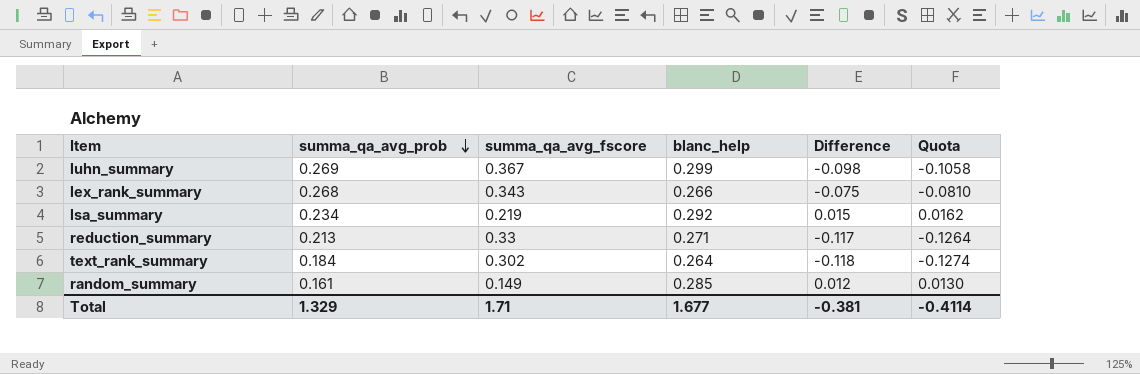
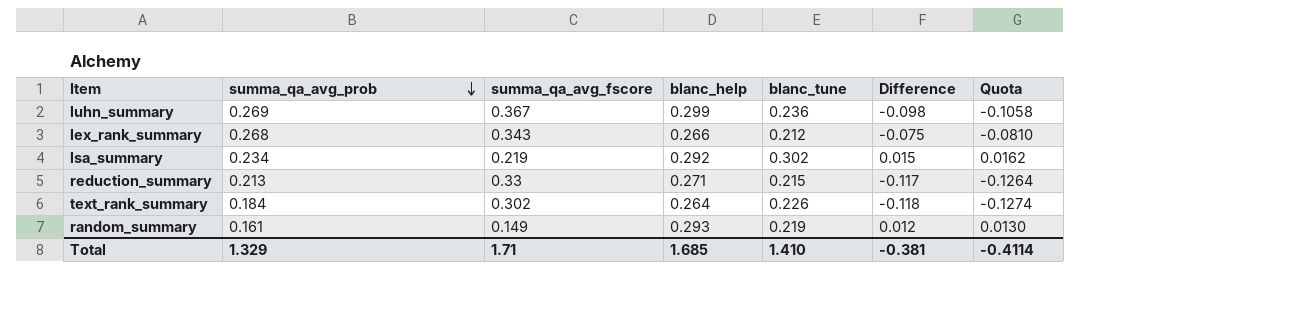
column blanc_tune | position: none -> 5
random_summary | blanc_help: 0.285 -> 0.293
Total | blanc_help: 1.677 -> 1.685

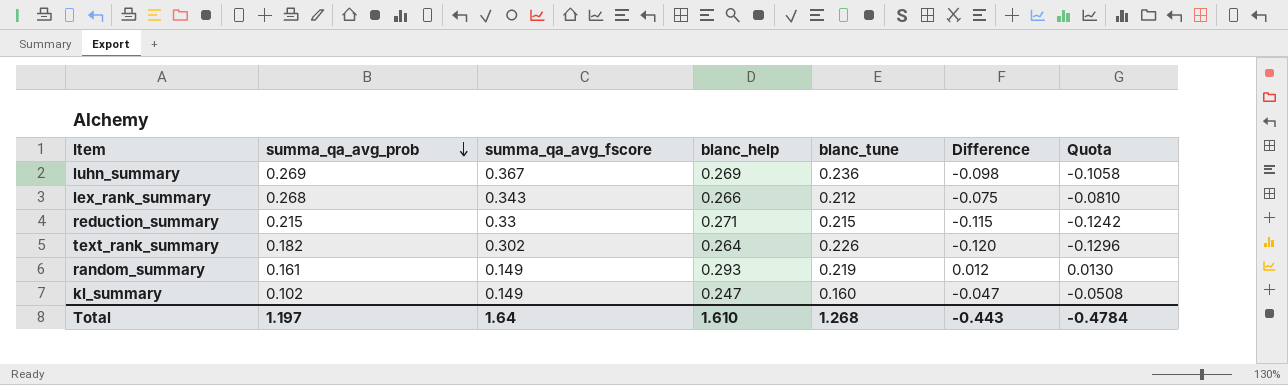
row lsa_summary: 0.234 | 0.219 | 0.292 | 0.302 | 0.015 | 0.0162 -> none
luhn_summary | blanc_help: 0.299 -> 0.269
reduction_summary | summa_qa_avg_prob: 0.213 -> 0.215
reduction_summary | Difference: -0.117 -> -0.115
reduction_summary | Quota: -0.1264 -> -0.1242
text_rank_summary | summa_qa_avg_prob: 0.184 -> 0.182
text_rank_summary | Difference: -0.118 -> -0.120
text_rank_summary | Quota: -0.1274 -> -0.1296
row kl_summary: none -> 0.102 | 0.149 | 0.247 | 0.160 | -0.047 | -0.0508
Total | summa_qa_avg_prob: 1.329 -> 1.197
Total | summa_qa_avg_fscore: 1.71 -> 1.64
Total | blanc_help: 1.685 -> 1.610
Total | blanc_tune: 1.410 -> 1.268
Total | Difference: -0.381 -> -0.443
Total | Quota: -0.4114 -> -0.4784

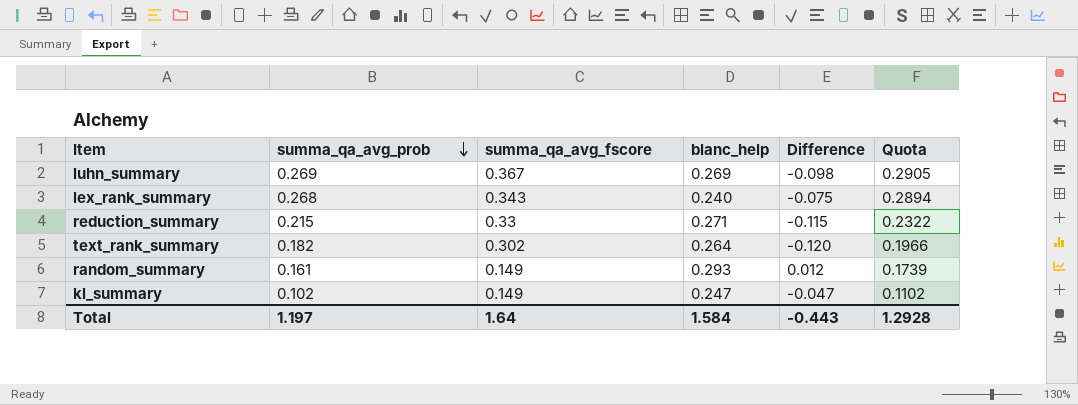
column blanc_tune | position: 5 -> none
column Quota | formula: [Difference] * 1.08 -> [summa_qa_avg_prob] * 1.08
lex_rank_summary | blanc_help: 0.266 -> 0.240
Total | blanc_help: 1.610 -> 1.584
Total | Quota: -0.4784 -> 1.2928

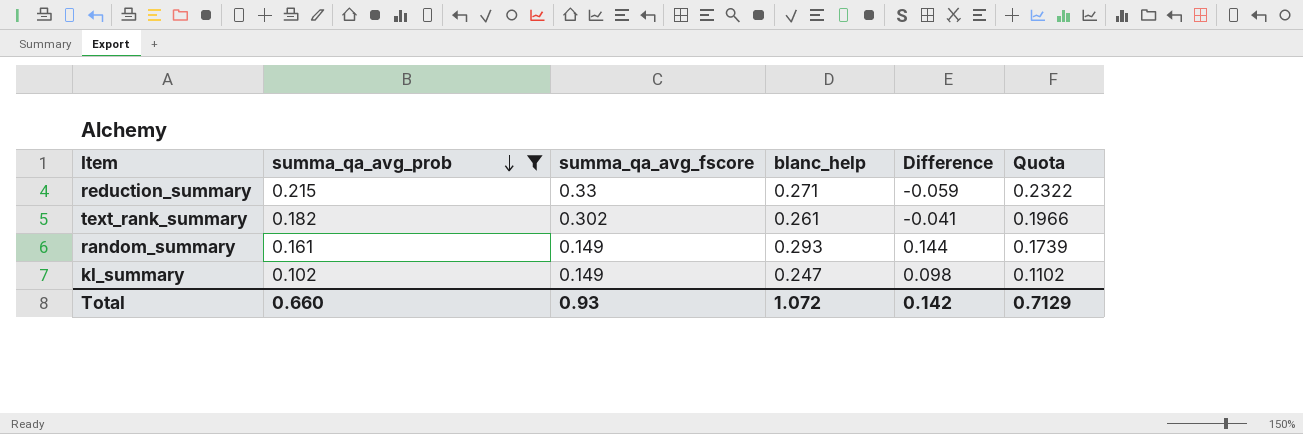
filter: none -> summa_qa_avg_prob <= 0.215
column Difference | formula: [summa_qa_avg_prob] - [summa_qa_avg_fscore] -> [blanc_help] - [summa_qa_avg_fscore]
text_rank_summary | blanc_help: 0.264 -> 0.261
Total | summa_qa_avg_prob: 1.197 -> 0.660
Total | summa_qa_avg_fscore: 1.64 -> 0.93
Total | blanc_help: 1.584 -> 1.072
Total | Difference: -0.443 -> 0.142
Total | Quota: 1.2928 -> 0.7129

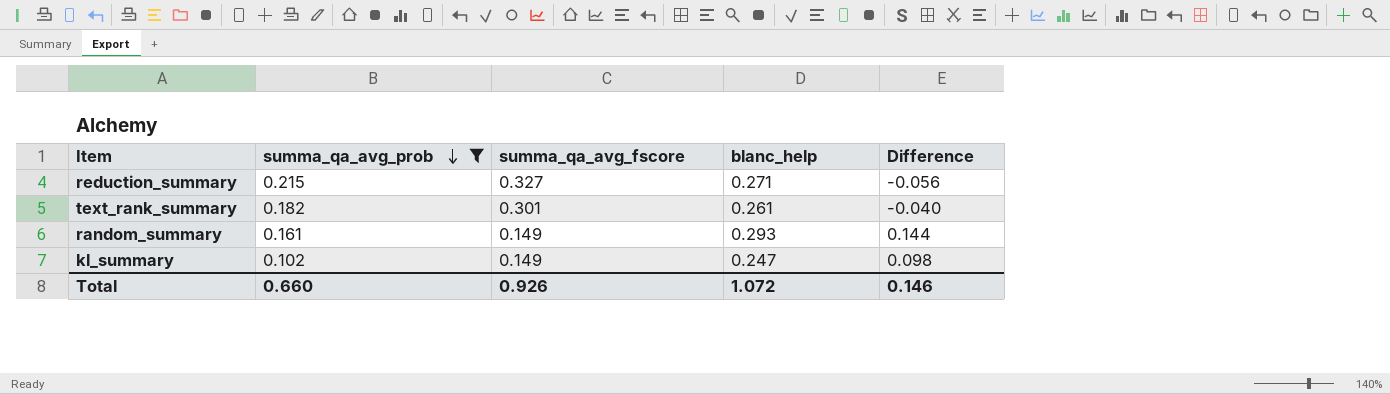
column Quota | formula: [summa_qa_avg_prob] * 1.08 -> none
reduction_summary | summa_qa_avg_fscore: 0.33 -> 0.327
reduction_summary | Difference: -0.059 -> -0.056
text_rank_summary | summa_qa_avg_fscore: 0.302 -> 0.301
text_rank_summary | Difference: -0.041 -> -0.040
Total | summa_qa_avg_fscore: 0.93 -> 0.926
Total | Difference: 0.142 -> 0.146

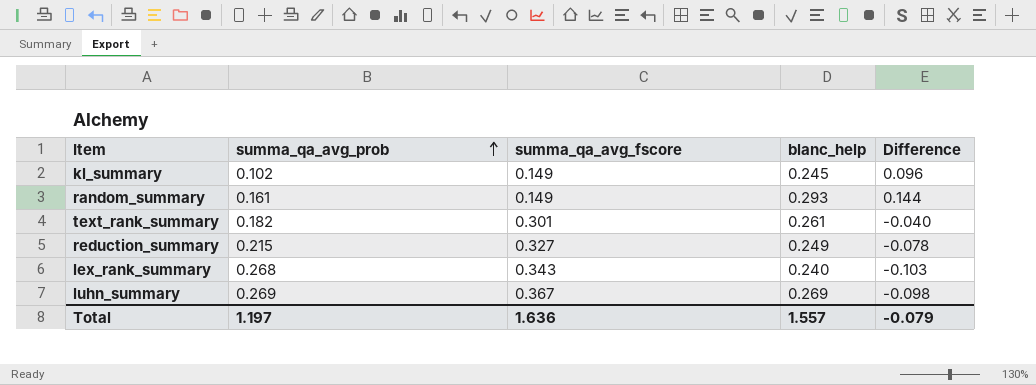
filter: summa_qa_avg_prob <= 0.215 -> none
row order: summa_qa_avg_prob descending -> summa_qa_avg_prob ascending
kl_summary | blanc_help: 0.247 -> 0.245
kl_summary | Difference: 0.098 -> 0.096
reduction_summary | blanc_help: 0.271 -> 0.249
reduction_summary | Difference: -0.056 -> -0.078
Total | summa_qa_avg_prob: 0.660 -> 1.197
Total | summa_qa_avg_fscore: 0.926 -> 1.636
Total | blanc_help: 1.072 -> 1.557
Total | Difference: 0.146 -> -0.079

